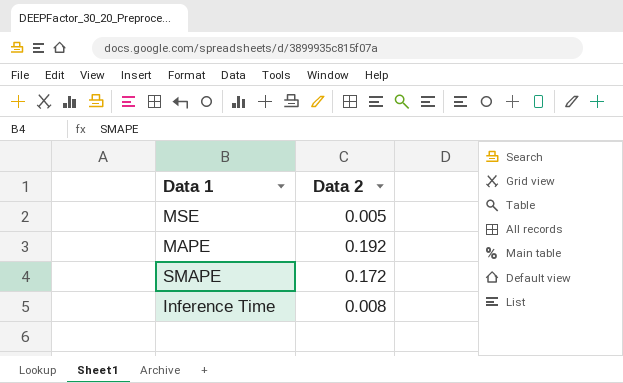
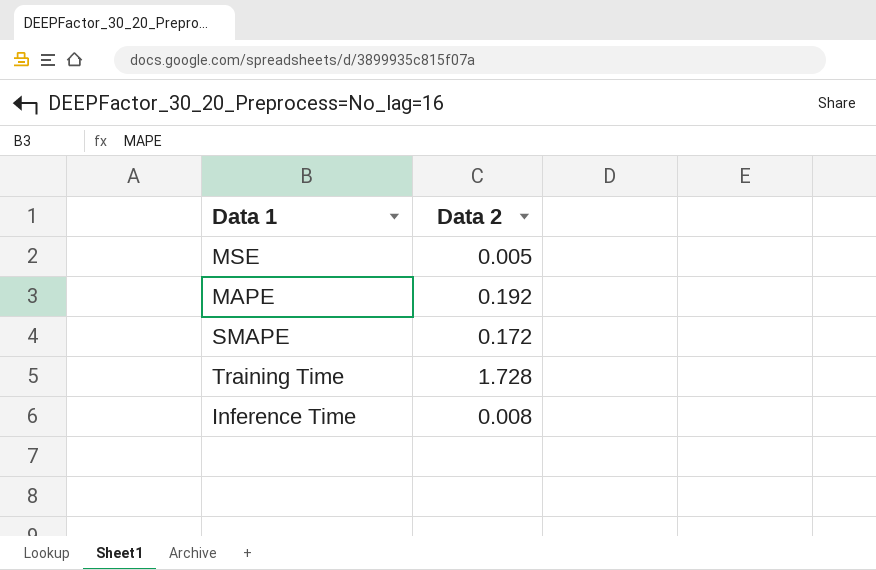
row Training Time: none -> 1.728

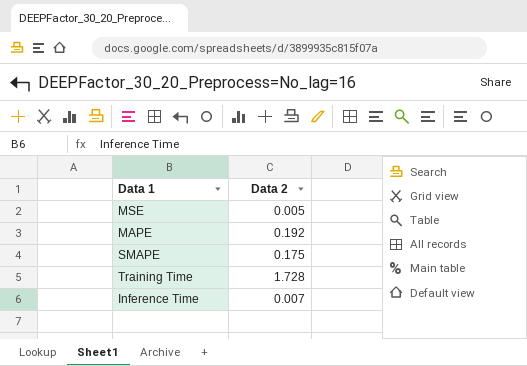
SMAPE | Data 2: 0.172 -> 0.175
Inference Time | Data 2: 0.008 -> 0.007

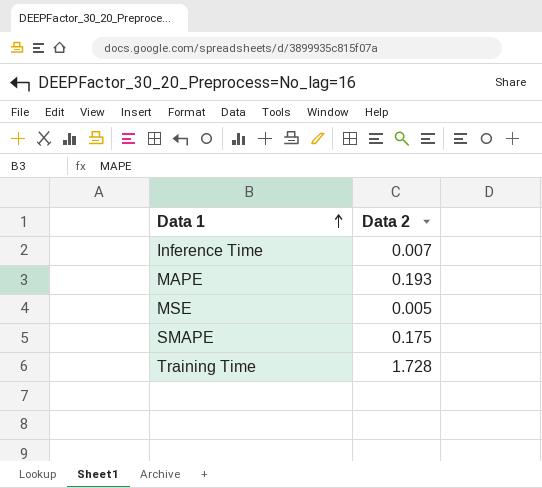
row order: none -> Data 1 ascending
MAPE | Data 2: 0.192 -> 0.193

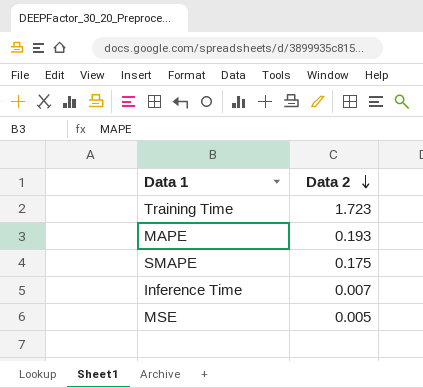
row order: Data 1 ascending -> Data 2 descending
Training Time | Data 2: 1.728 -> 1.723

